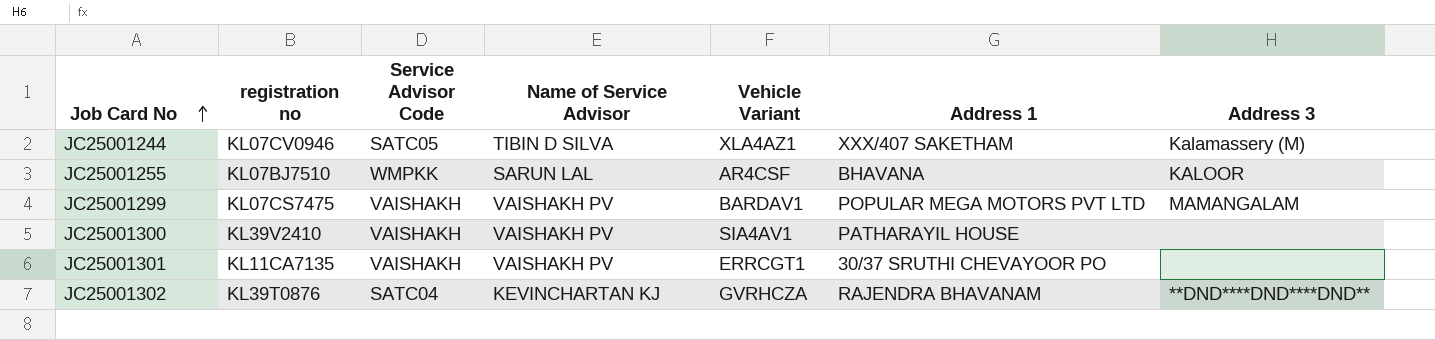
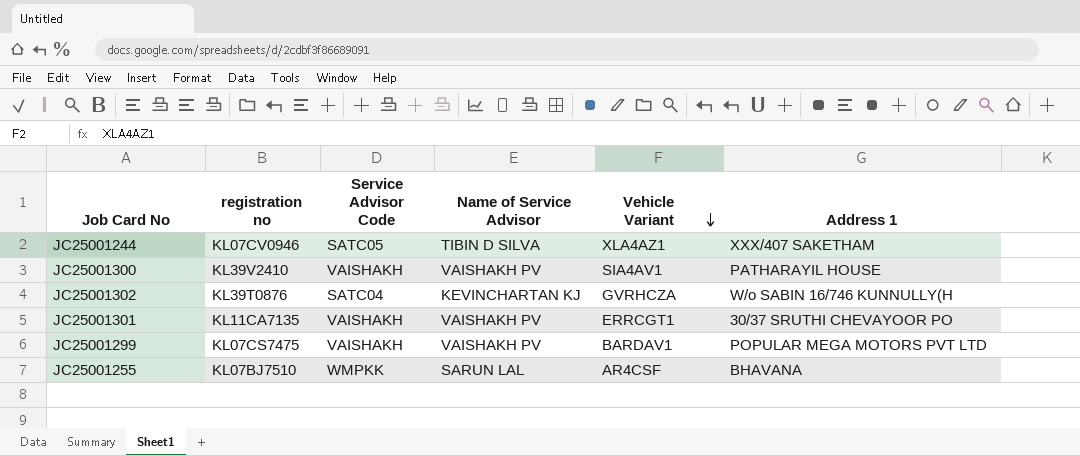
row order: Job Card No ascending -> Vehicle Variant descending
column Address 3 | position: 7 -> none
JC25001302 | Address 1: RAJENDRA BHAVANAM -> W/o SABIN 16/746 KUNNULLY(H

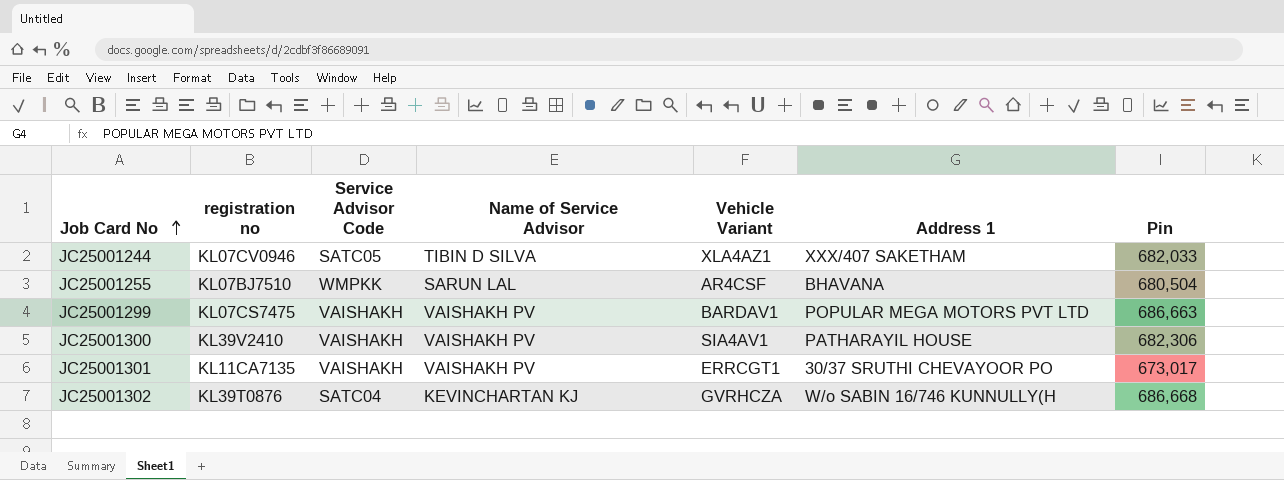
row order: Vehicle Variant descending -> Job Card No ascending
column Pin | position: none -> 7

